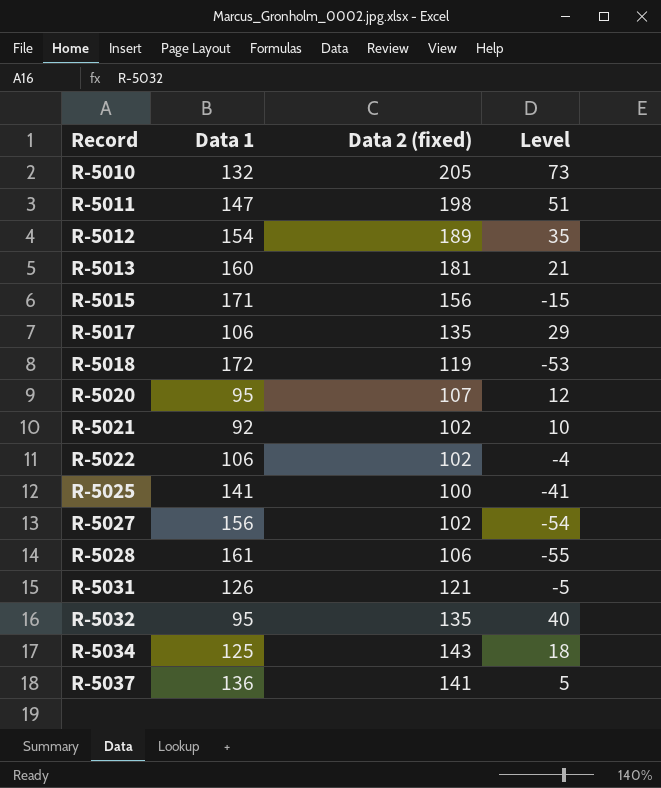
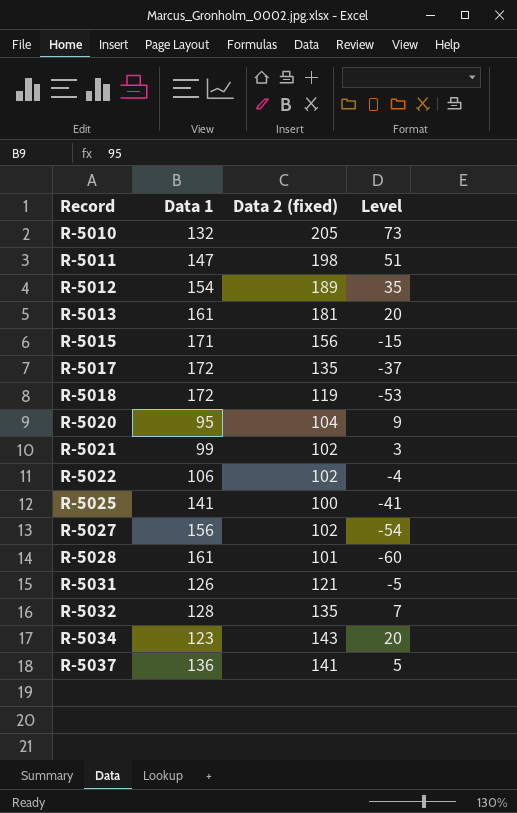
R-5013 | Data 1: 160 -> 161
R-5013 | Level: 21 -> 20
R-5017 | Data 1: 106 -> 172
R-5017 | Level: 29 -> -37
R-5020 | Data 2 (fixed): 107 -> 104
R-5020 | Level: 12 -> 9
R-5021 | Data 1: 92 -> 99
R-5021 | Level: 10 -> 3
R-5028 | Data 2 (fixed): 106 -> 101
R-5028 | Level: -55 -> -60
R-5032 | Data 1: 95 -> 128
R-5032 | Level: 40 -> 7
R-5034 | Data 1: 125 -> 123
R-5034 | Level: 18 -> 20

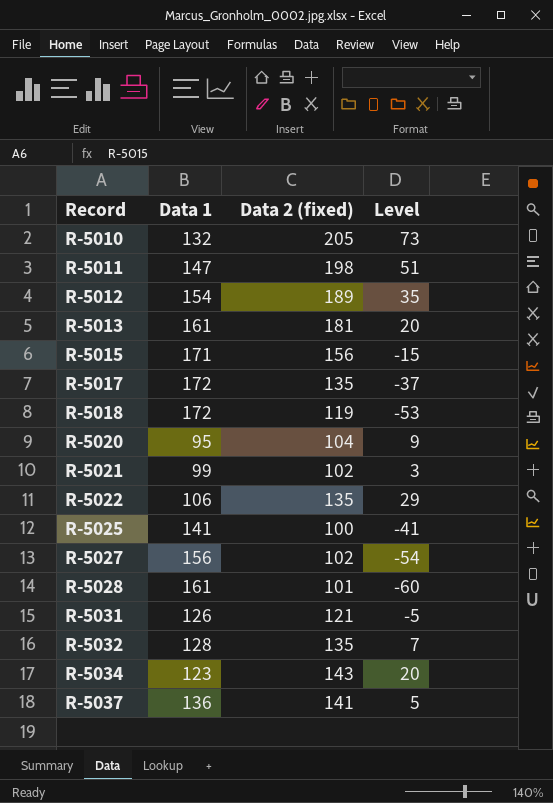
R-5022 | Data 2 (fixed): 102 -> 135
R-5022 | Level: -4 -> 29

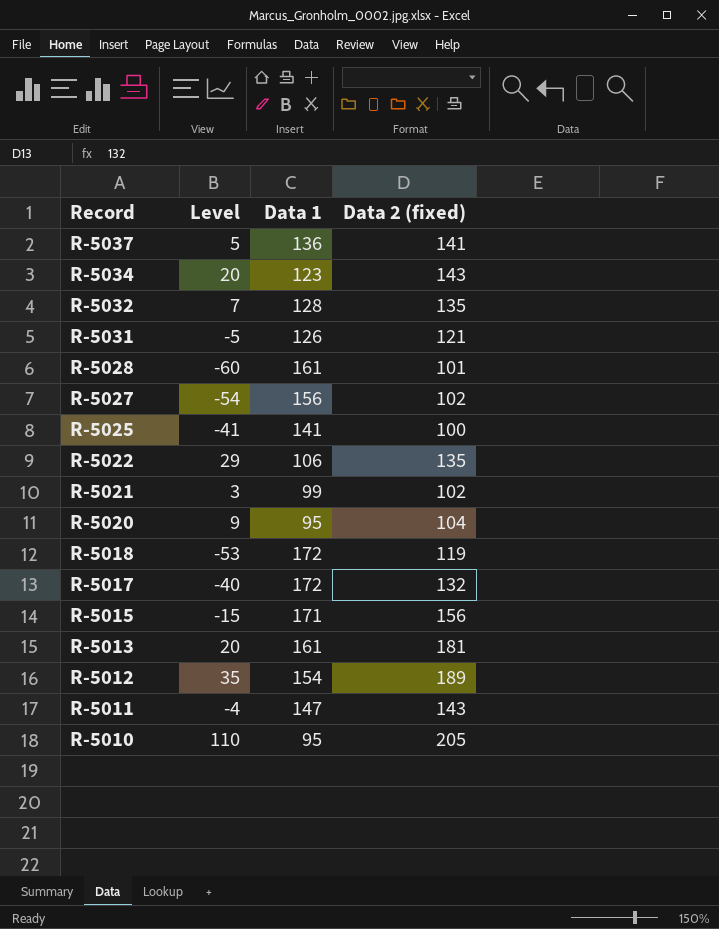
row order: Record ascending -> Record descending
column Level | position: 4 -> 2
R-5017 | Level: -37 -> -40
R-5017 | Data 2 (fixed): 135 -> 132
R-5011 | Level: 51 -> -4
R-5011 | Data 2 (fixed): 198 -> 143
R-5010 | Level: 73 -> 110
R-5010 | Data 1: 132 -> 95

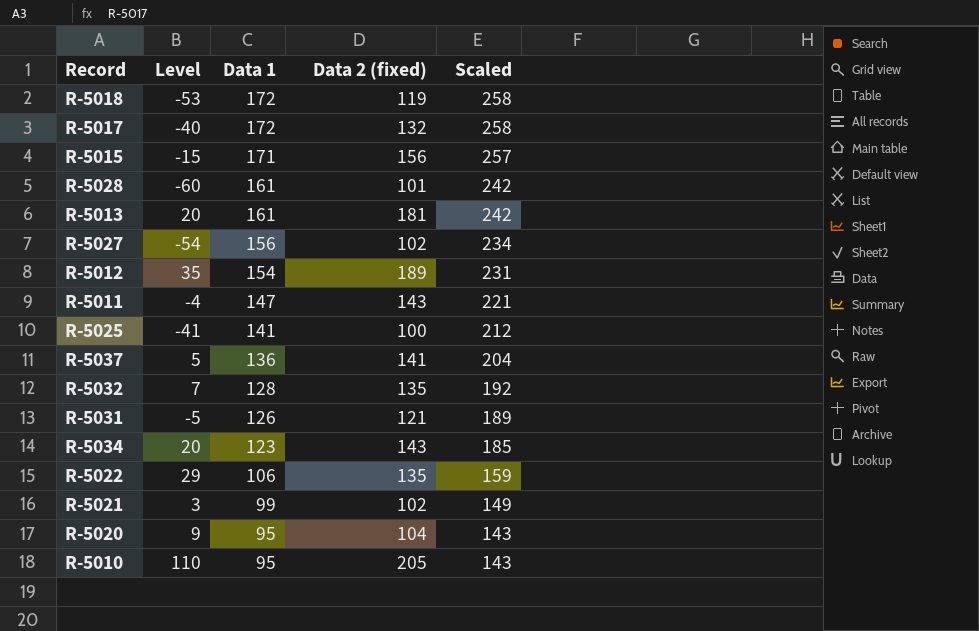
row order: Record descending -> Data 1 descending
column Scaled | formula: none -> [Data 1] * 1.5

